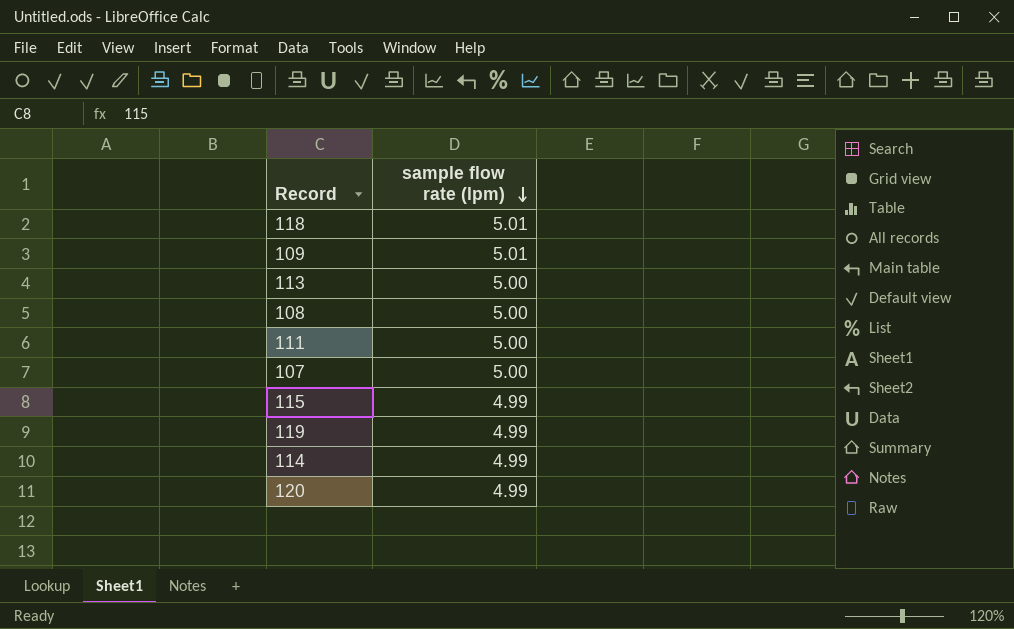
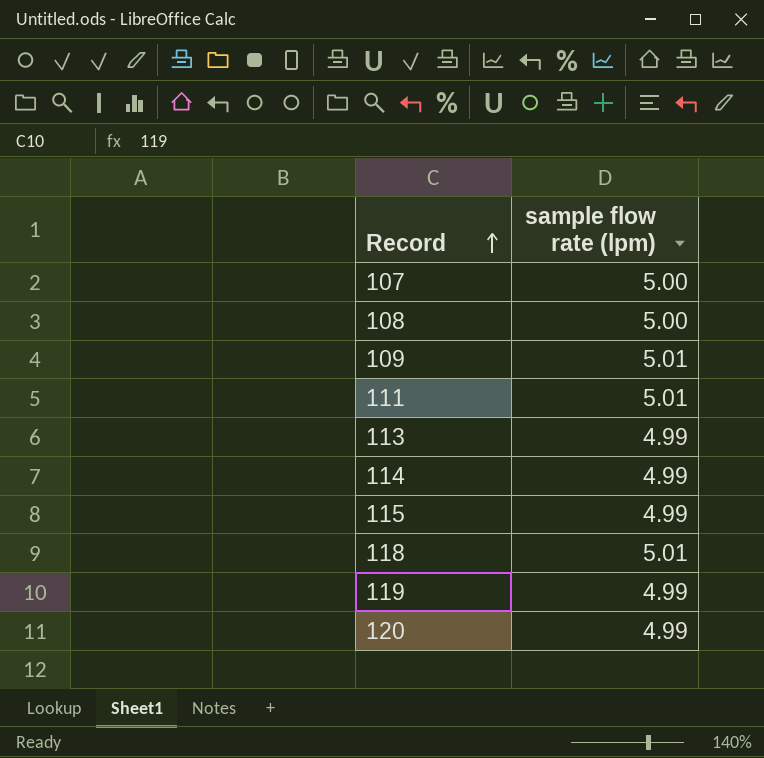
row order: sample flow rate (lpm) descending -> Record ascending
111 | sample flow rate (lpm): 5.00 -> 5.01
113 | sample flow rate (lpm): 5.00 -> 4.99

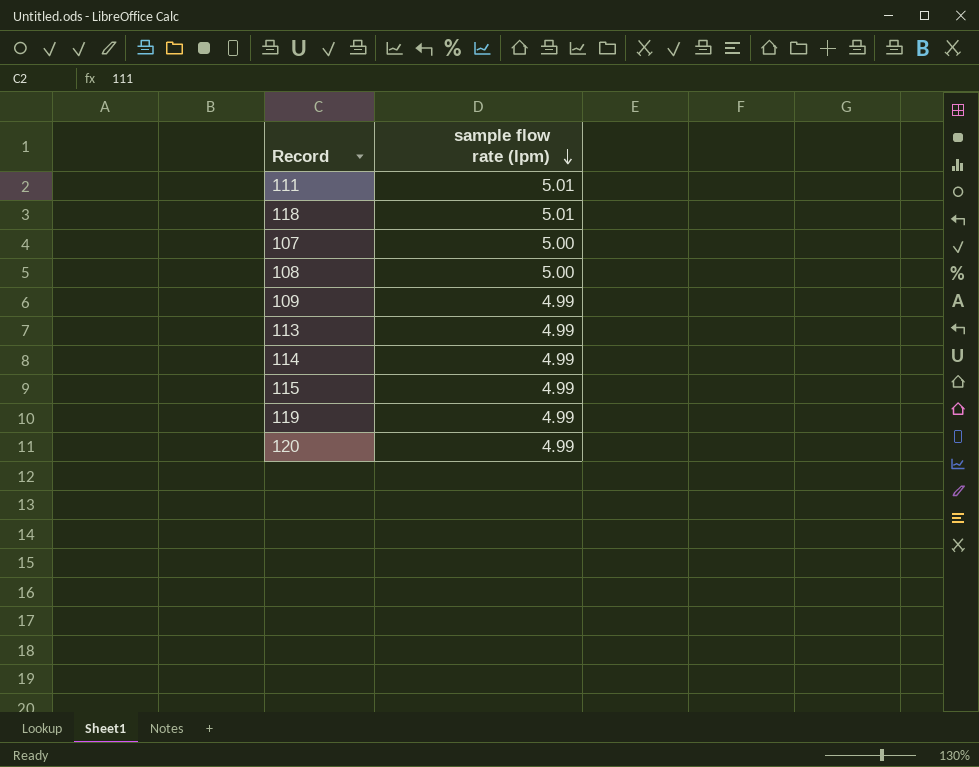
row order: Record ascending -> sample flow rate (lpm) descending
109 | sample flow rate (lpm): 5.01 -> 4.99

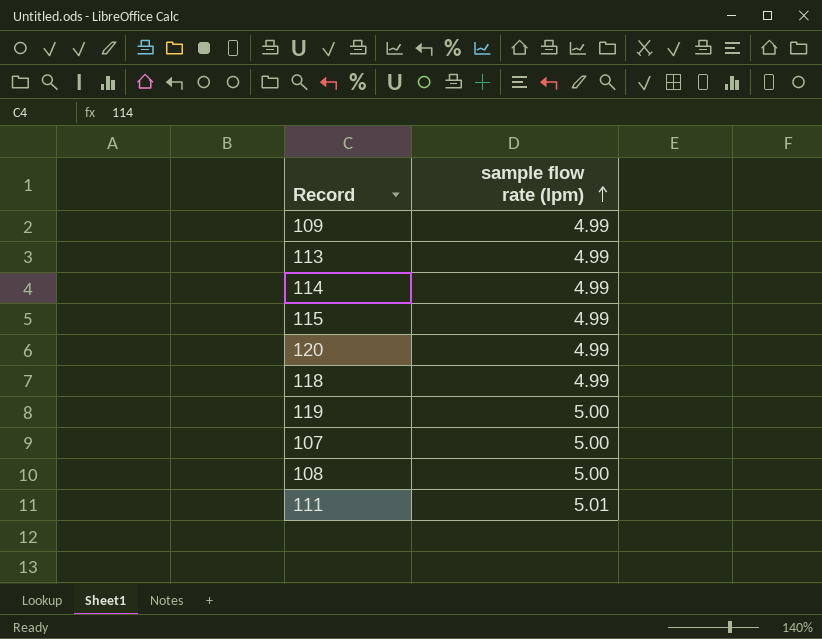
row order: sample flow rate (lpm) descending -> sample flow rate (lpm) ascending
118 | sample flow rate (lpm): 5.01 -> 4.99
119 | sample flow rate (lpm): 4.99 -> 5.00

